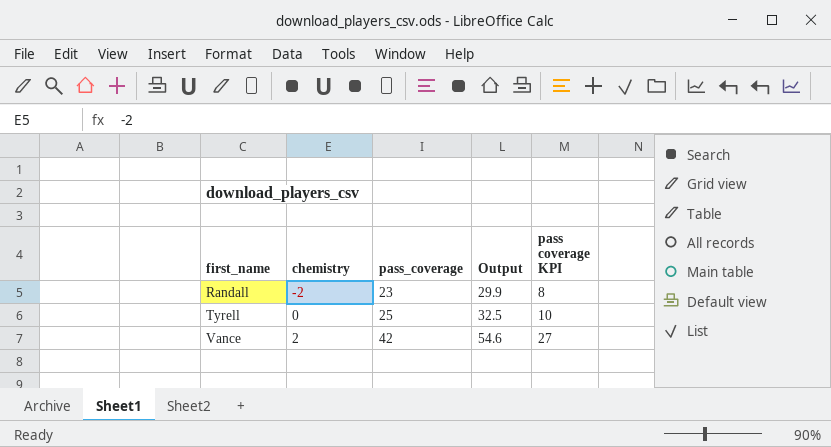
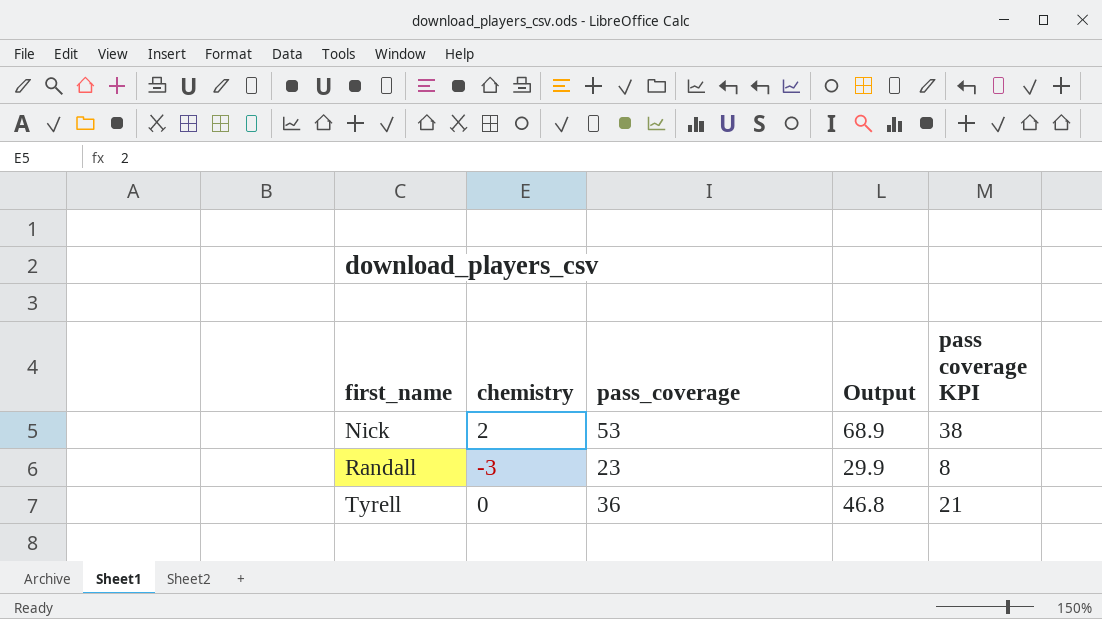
row Vance: 2 | 42 | 54.6 | 27 -> none
row Nick: none -> 2 | 53 | 68.9 | 38
Randall | chemistry: -2 -> -3
Tyrell | pass_coverage: 25 -> 36
Tyrell | Output: 32.5 -> 46.8
Tyrell | pass coverage KPI: 10 -> 21

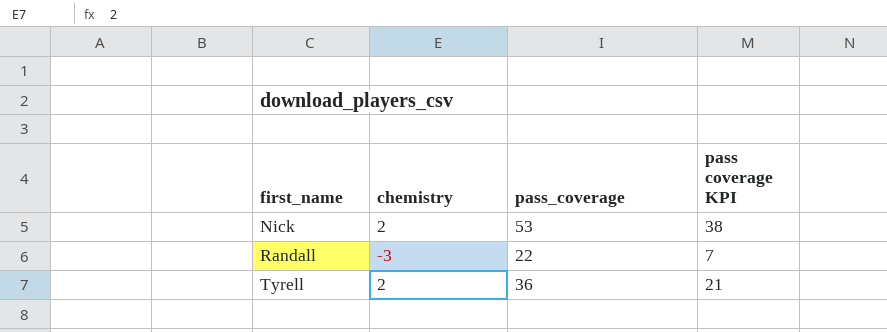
column Output | formula: [pass_coverage] * 1.3 -> none
Randall | pass_coverage: 23 -> 22
Randall | pass coverage KPI: 8 -> 7
Tyrell | chemistry: 0 -> 2

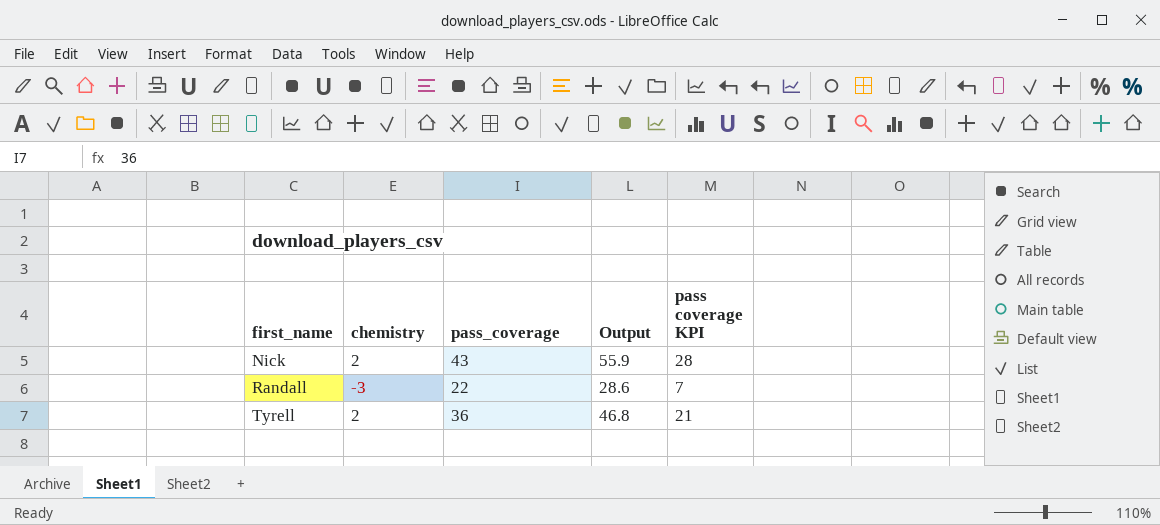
column Output | formula: none -> [pass_coverage] * 1.3
Nick | pass_coverage: 53 -> 43
Nick | pass coverage KPI: 38 -> 28

